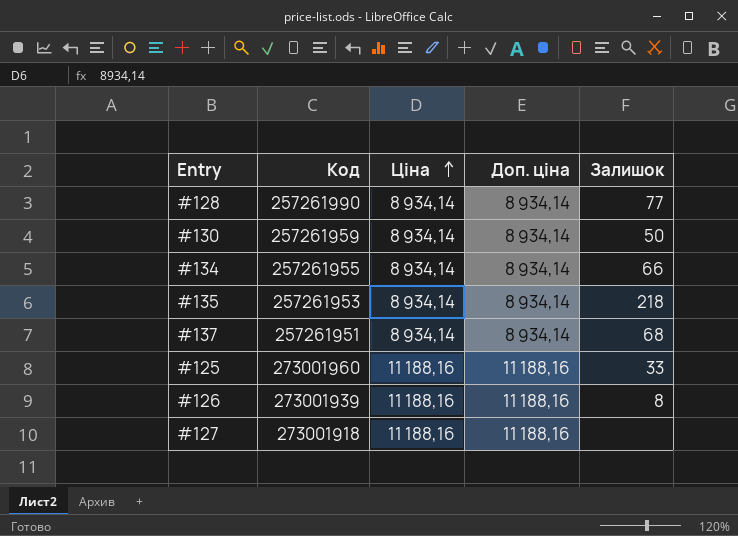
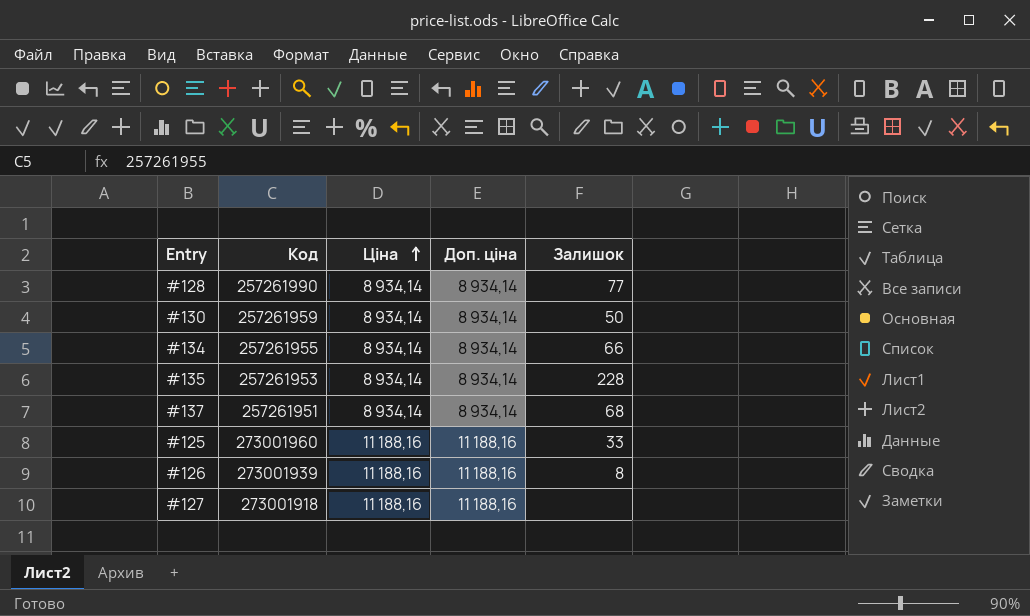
#135 | Залишок: 218 -> 228

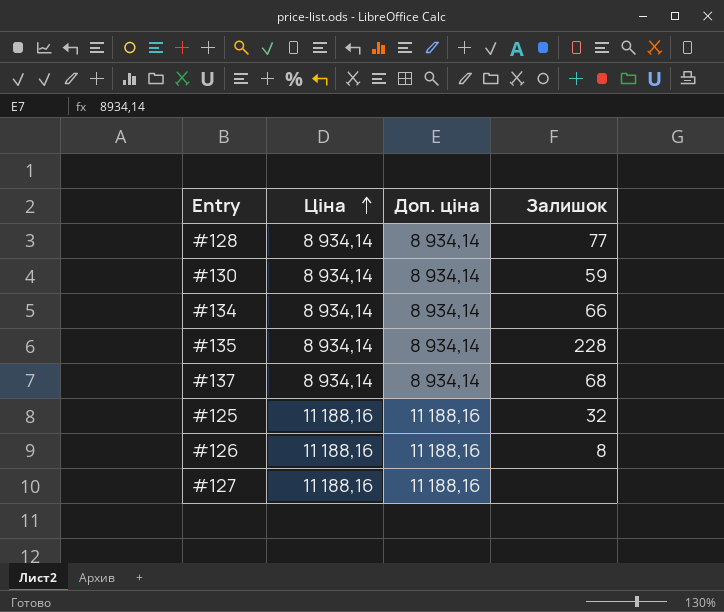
column Код | position: 2 -> none
#130 | Залишок: 50 -> 59
#125 | Залишок: 33 -> 32

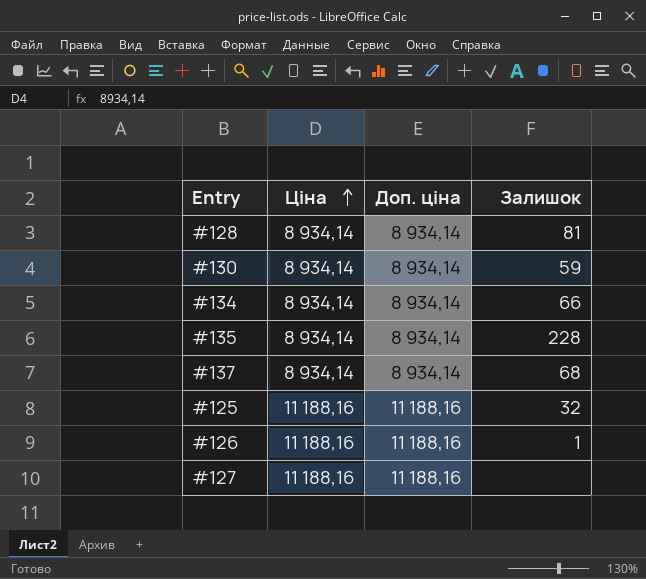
#128 | Залишок: 77 -> 81
#126 | Залишок: 8 -> 1

